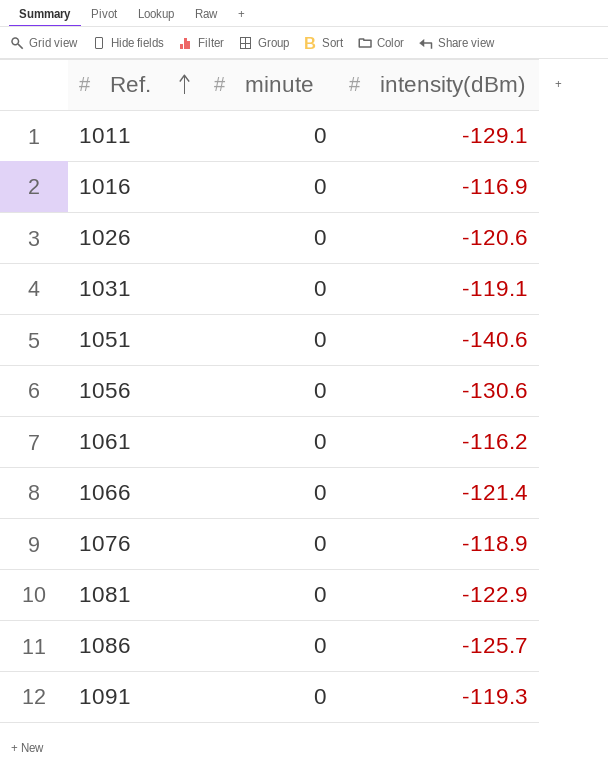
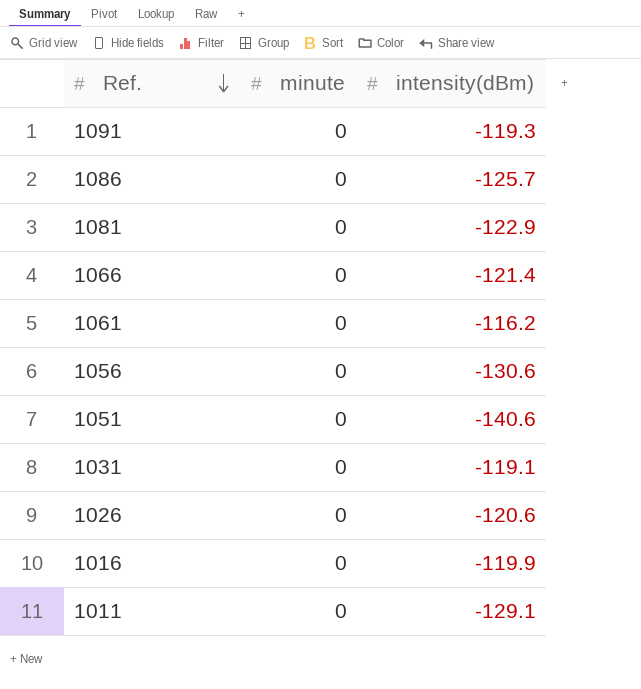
row order: Ref. ascending -> Ref. descending
row 1076: 0 | -118.9 -> none
1016 | intensity(dBm): -116.9 -> -119.9

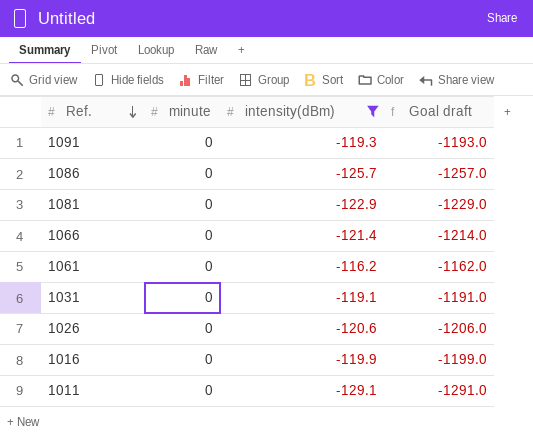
filter: none -> intensity(dBm) >= -129.1
column Goal draft | formula: none -> [intensity(dBm)] * 10

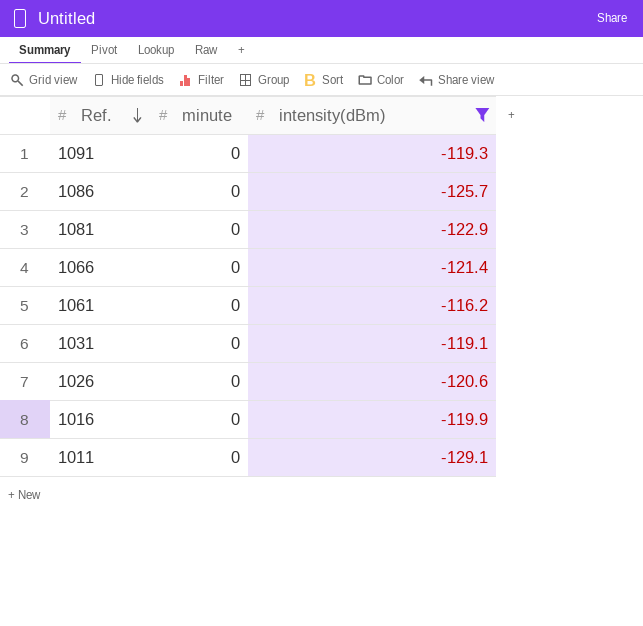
column Goal draft | formula: [intensity(dBm)] * 10 -> none

